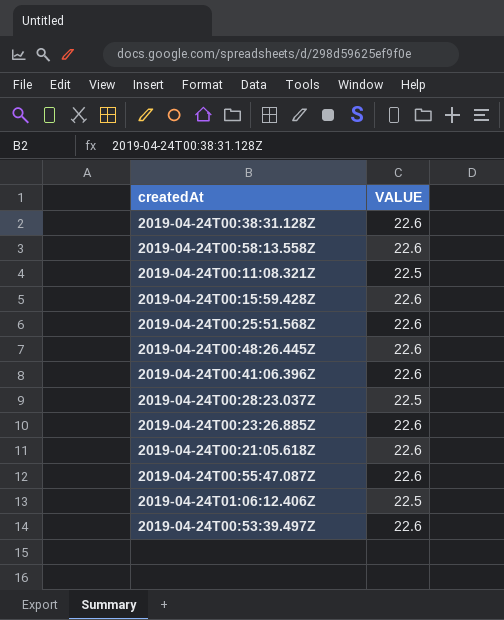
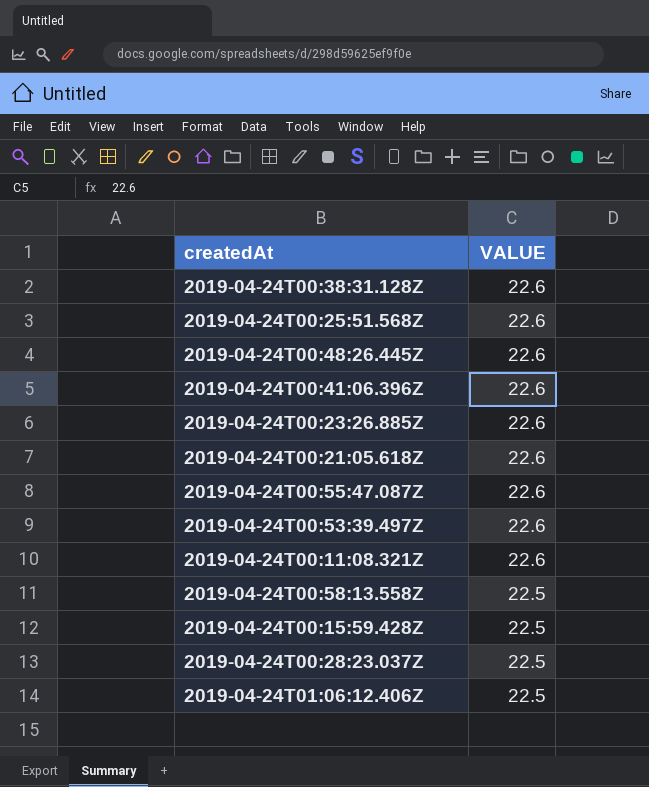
row order: none -> VALUE descending
2019-04-24T00:11:08.321Z | VALUE: 22.5 -> 22.6
2019-04-24T00:58:13.558Z | VALUE: 22.6 -> 22.5
2019-04-24T00:15:59.428Z | VALUE: 22.6 -> 22.5

